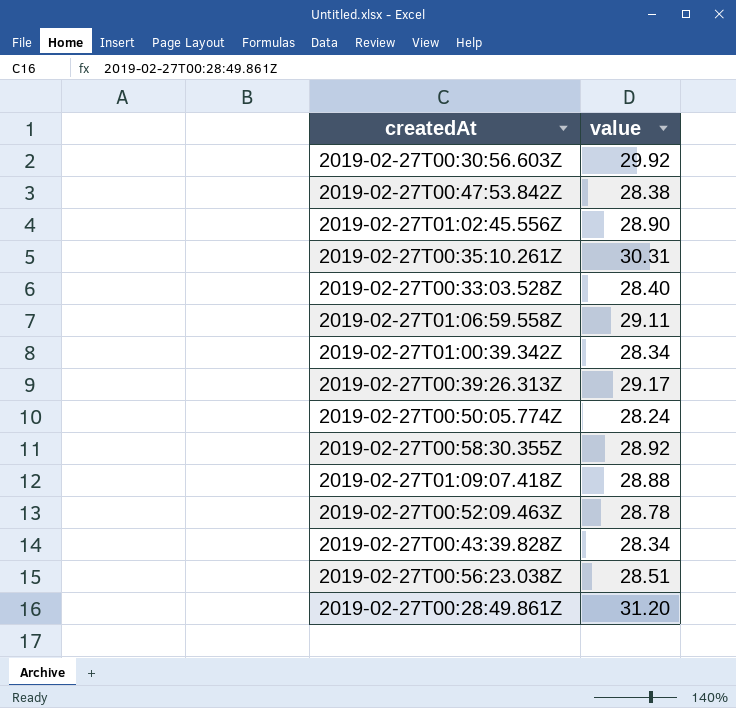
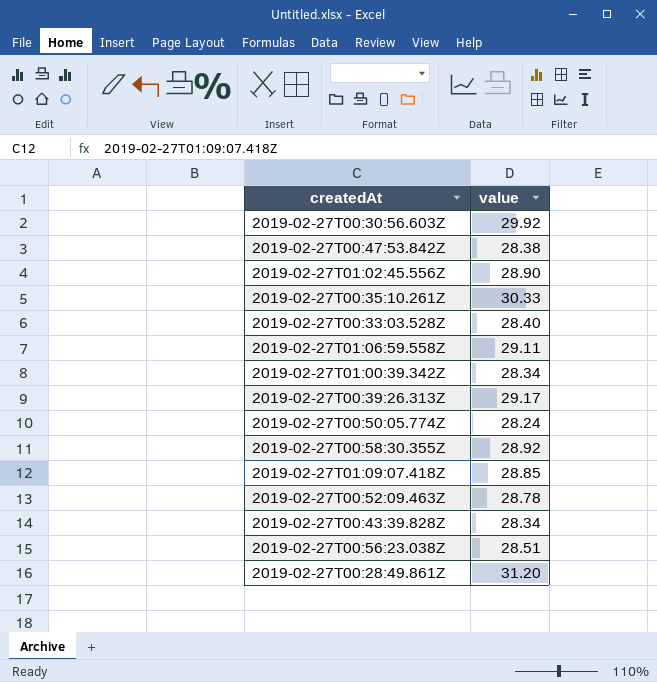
2019-02-27T00:35:10.261Z | value: 30.31 -> 30.33
2019-02-27T01:09:07.418Z | value: 28.88 -> 28.85

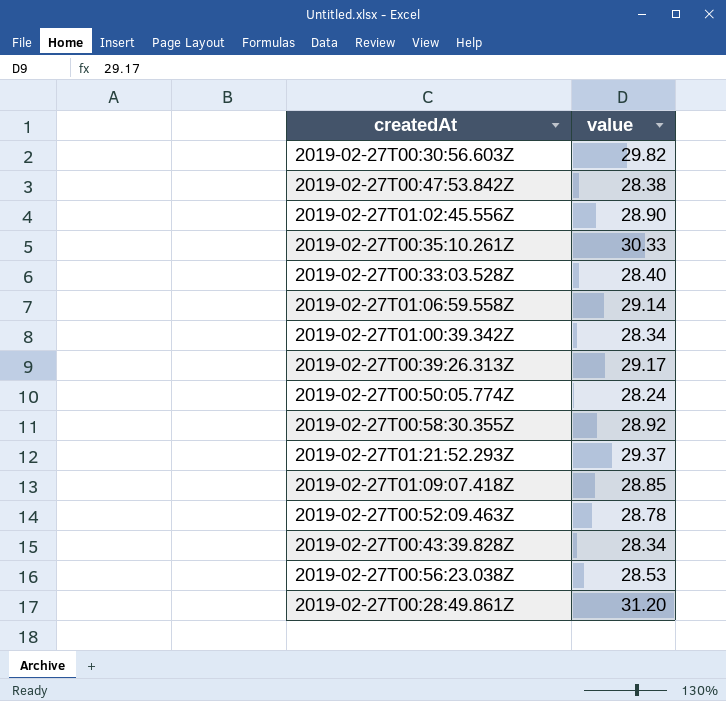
2019-02-27T00:30:56.603Z | value: 29.92 -> 29.82
2019-02-27T01:06:59.558Z | value: 29.11 -> 29.14
row 2019-02-27T01:21:52.293Z: none -> 29.37
2019-02-27T00:56:23.038Z | value: 28.51 -> 28.53

